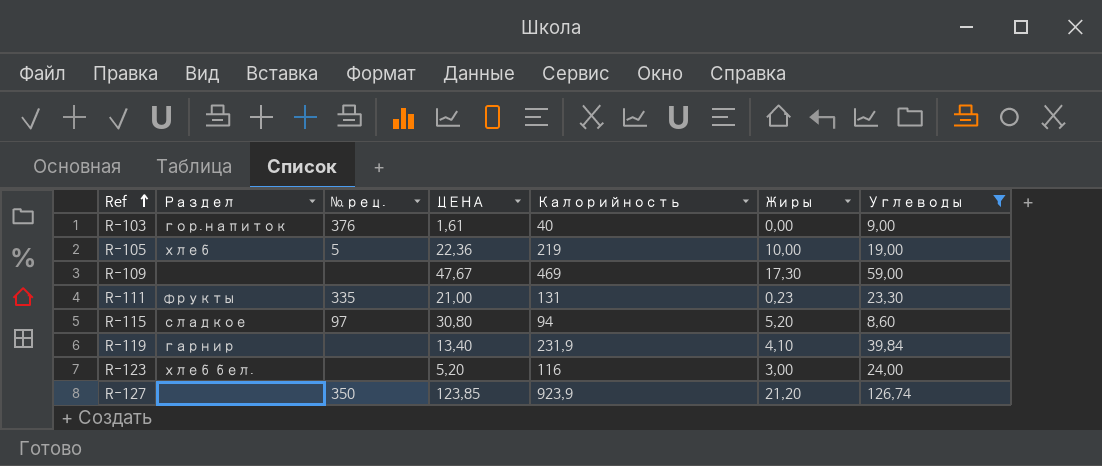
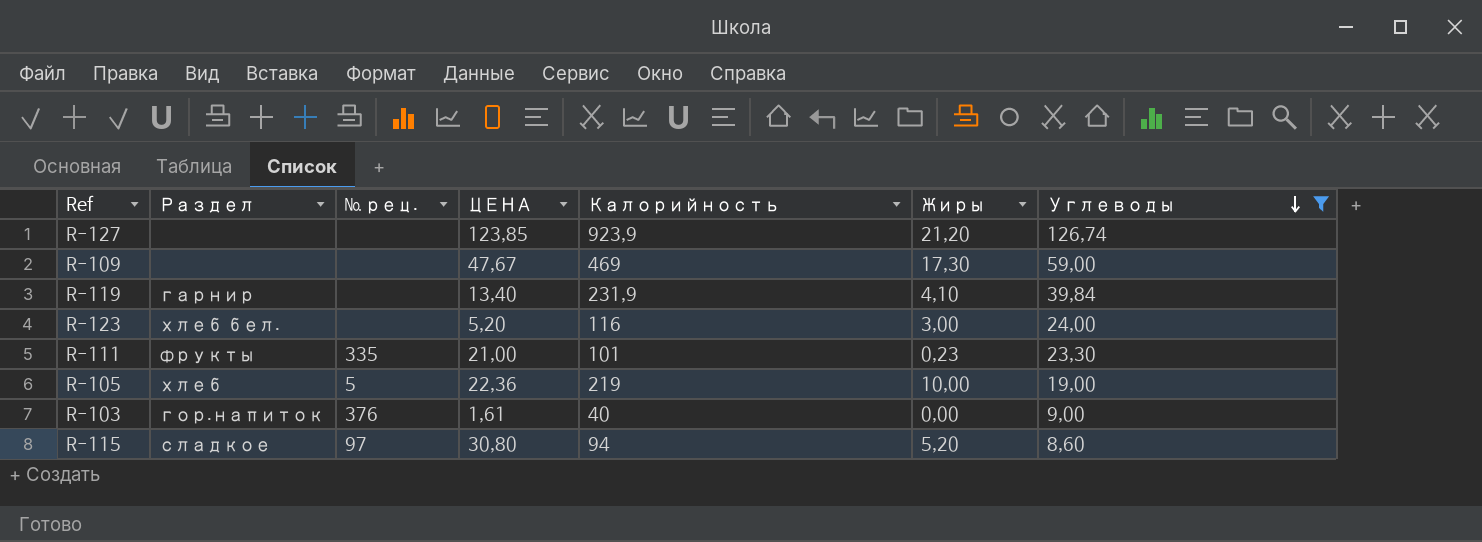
row order: Ref ascending -> Углеводы descending
R-127 | № рец.: 350 -> none
R-111 | Калорийность: 131 -> 101

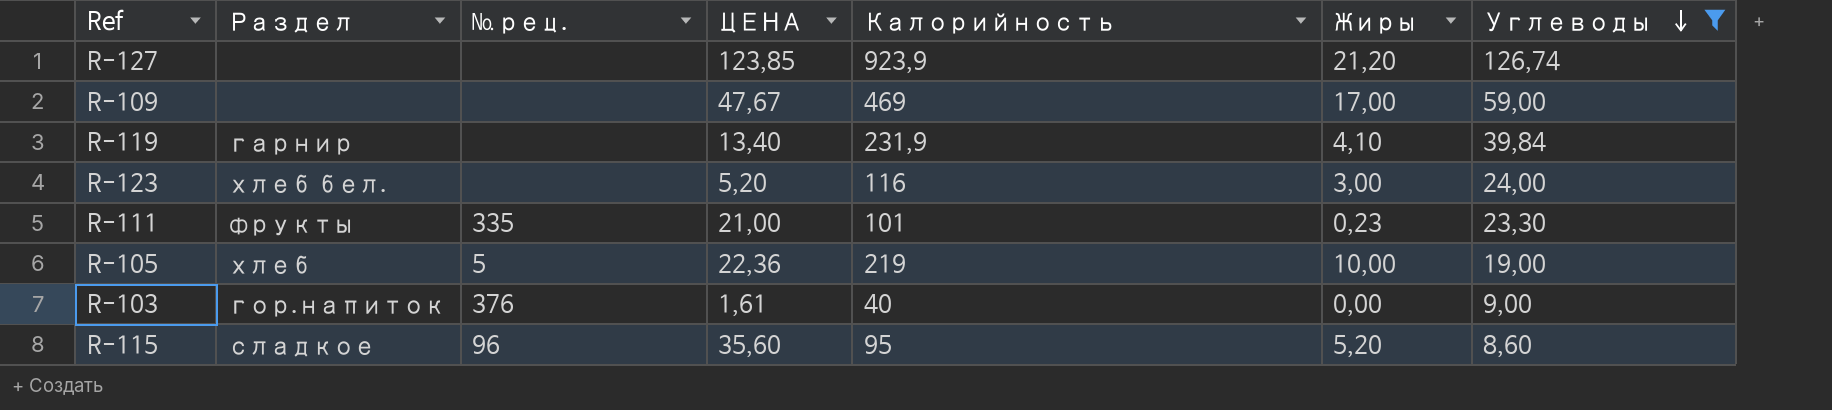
R-109 | Жиры: 17,30 -> 17,00
R-115 | № рец.: 97 -> 96
R-115 | ЦЕНА: 30,80 -> 35,60
R-115 | Калорийность: 94 -> 95

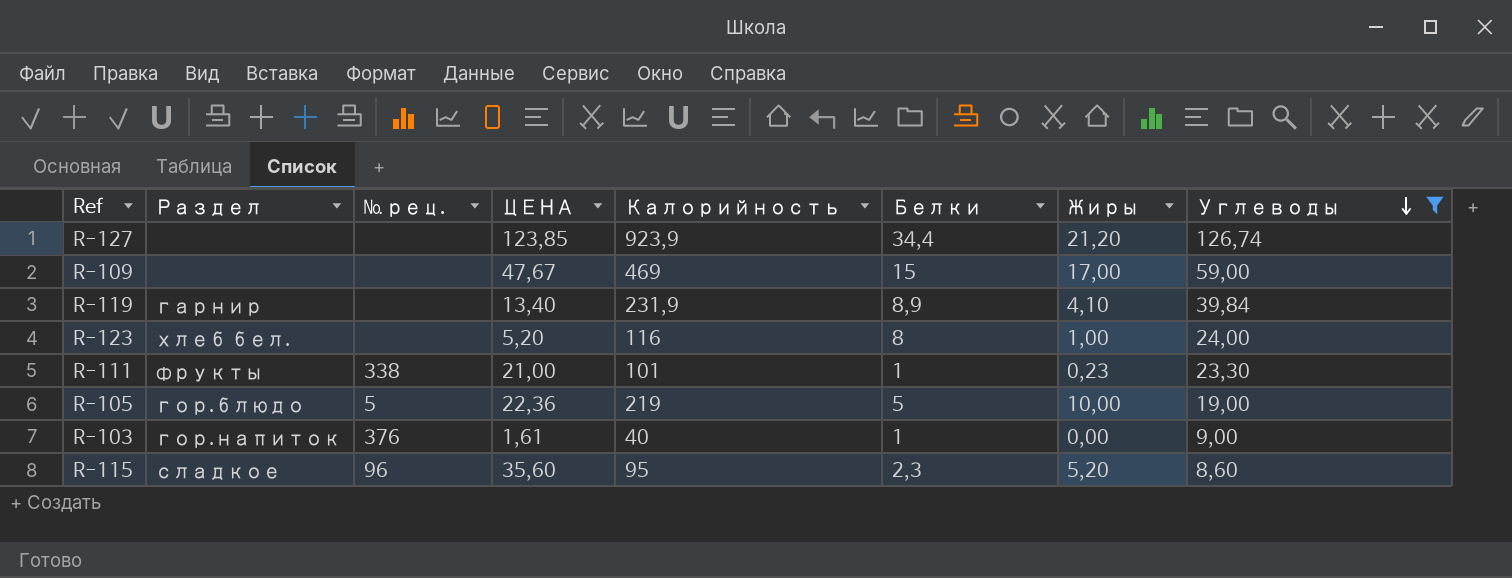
column Белки | position: none -> 6
R-123 | Жиры: 3,00 -> 1,00
R-111 | № рец.: 335 -> 338
R-105 | Раздел: хлеб -> гор.блюдо

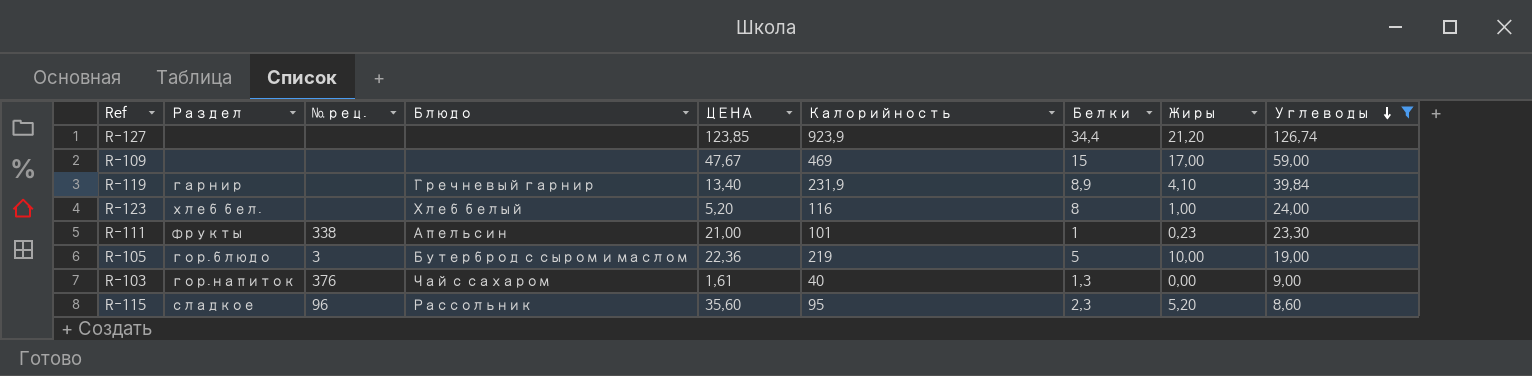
column Блюдо | position: none -> 4
R-105 | № рец.: 5 -> 3
R-103 | Белки: 1 -> 1,3

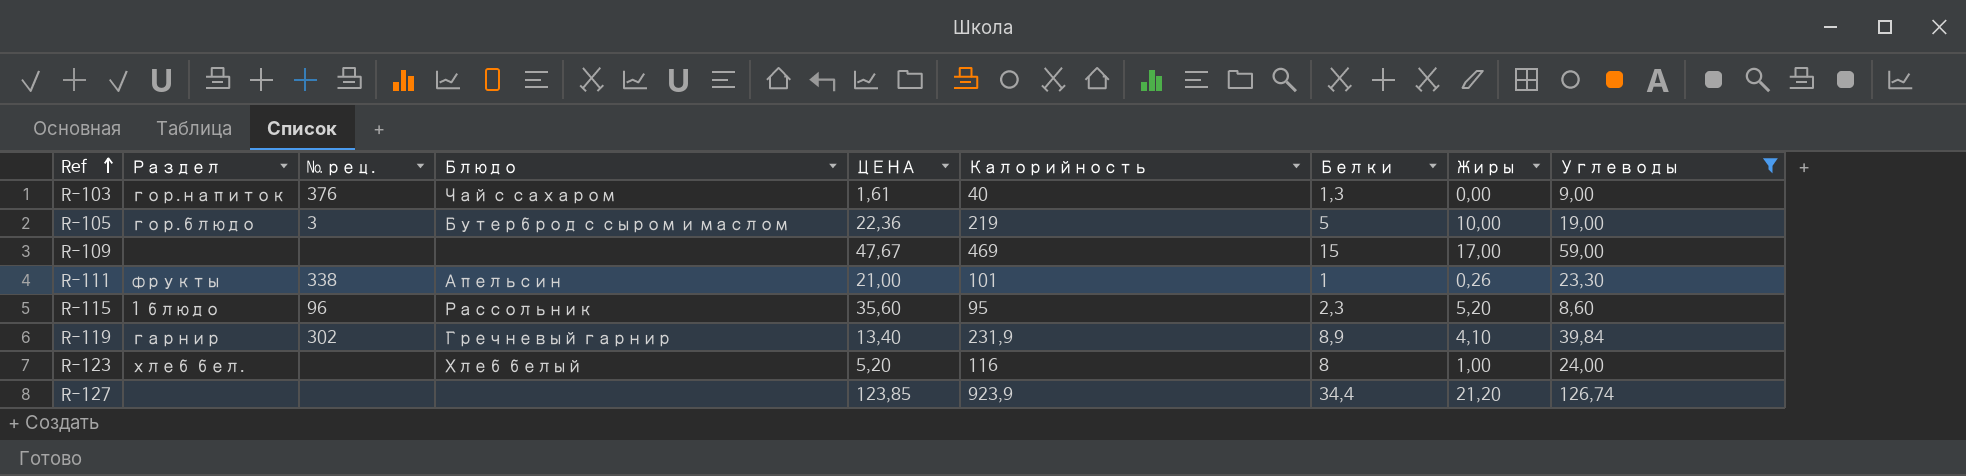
row order: Углеводы descending -> Ref ascending
R-111 | Жиры: 0,23 -> 0,26
R-115 | Раздел: сладкое -> 1 блюдо
R-119 | № рец.: none -> 302

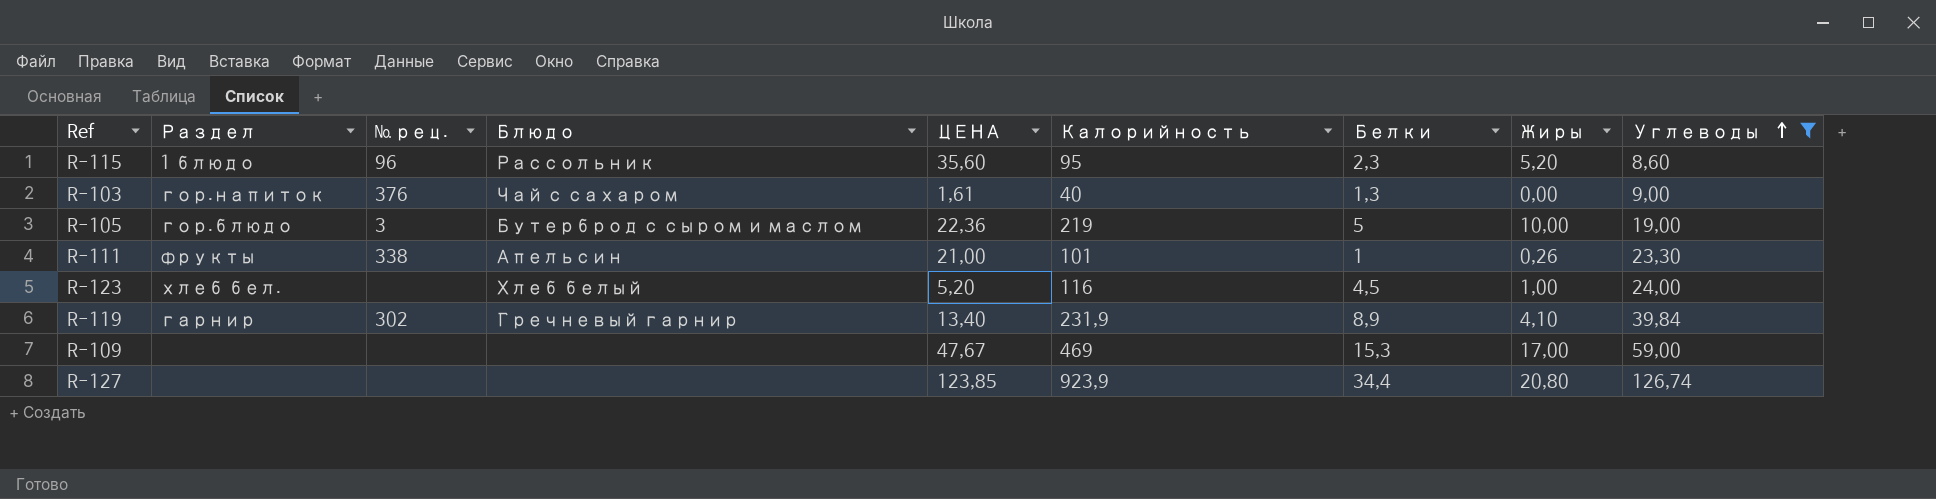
row order: Ref ascending -> Углеводы ascending
R-123 | Белки: 8 -> 4,5
R-109 | Белки: 15 -> 15,3
R-127 | Жиры: 21,20 -> 20,80

